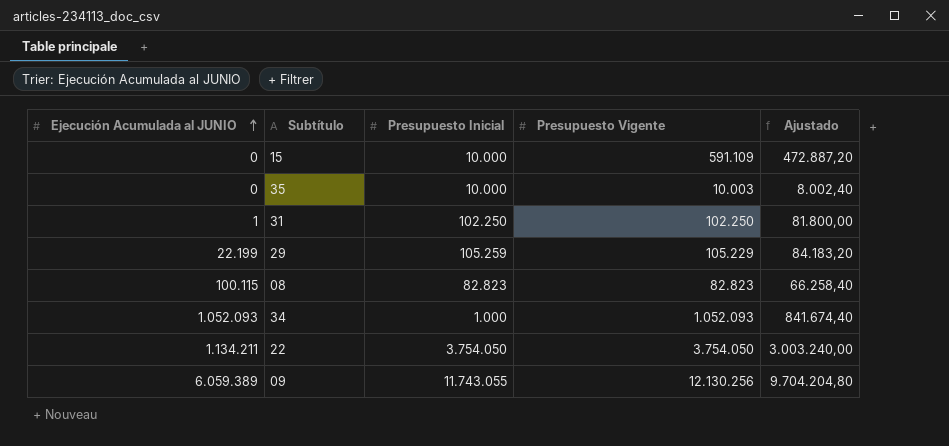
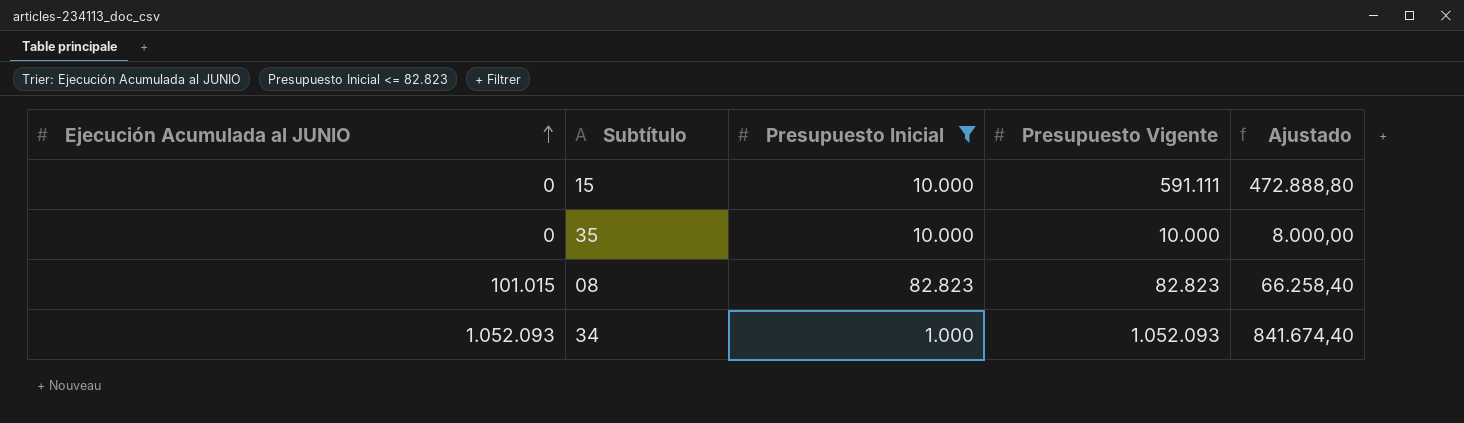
filter: none -> Presupuesto Inicial <= 82.823
15 | Presupuesto Vigente: 591.109 -> 591.111
15 | Ajustado: 472.887,20 -> 472.888,80
35 | Presupuesto Vigente: 10.003 -> 10.000
35 | Ajustado: 8.002,40 -> 8.000,00
08 | Ejecución Acumulada al JUNIO: 100.115 -> 101.015

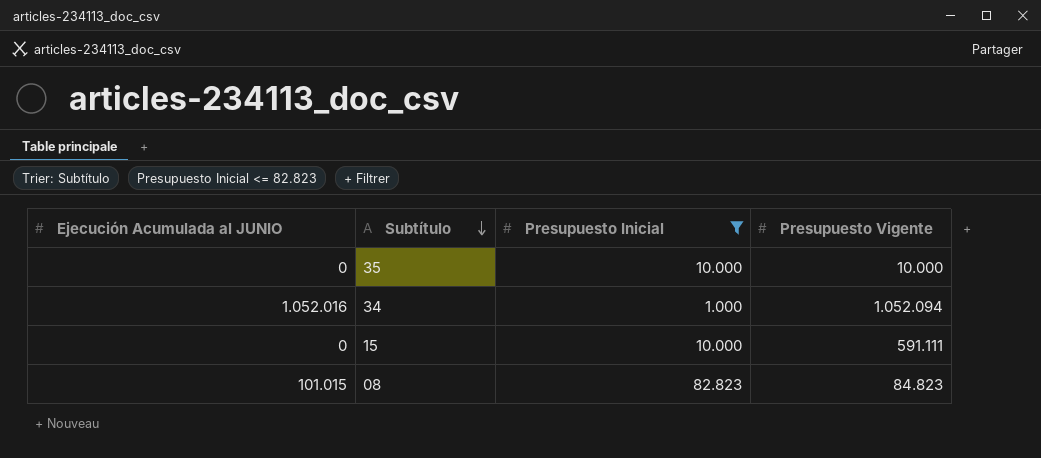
row order: Ejecución Acumulada al JUNIO ascending -> Subtítulo descending
column Ajustado | formula: [Presupuesto Vigente] * 0,8 -> none
34 | Ejecución Acumulada al JUNIO: 1.052.093 -> 1.052.016
34 | Presupuesto Vigente: 1.052.093 -> 1.052.094
08 | Presupuesto Vigente: 82.823 -> 84.823

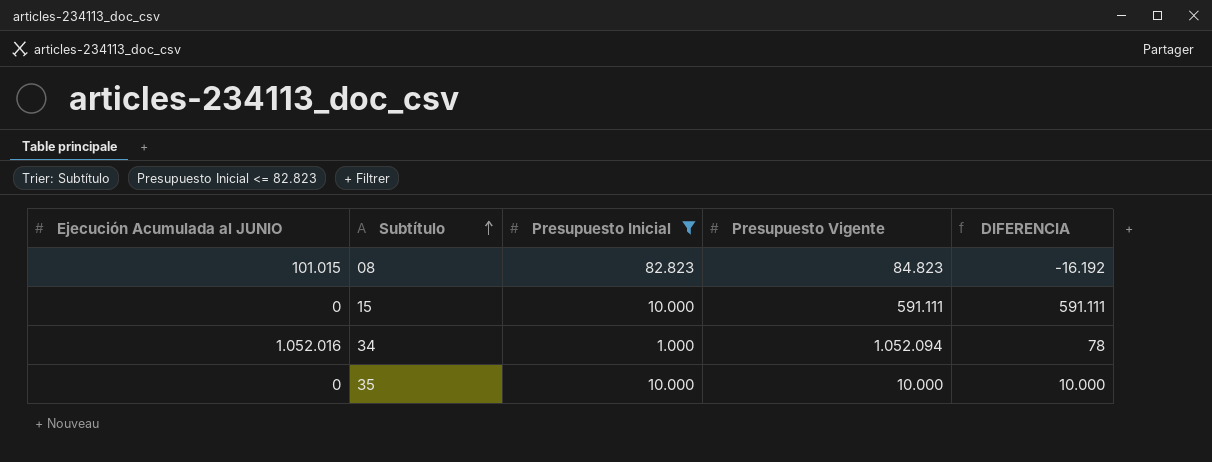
row order: Subtítulo descending -> Subtítulo ascending
column DIFERENCIA | formula: none -> [Presupuesto Vigente] - [Ejecución Acumulada al JUNIO]

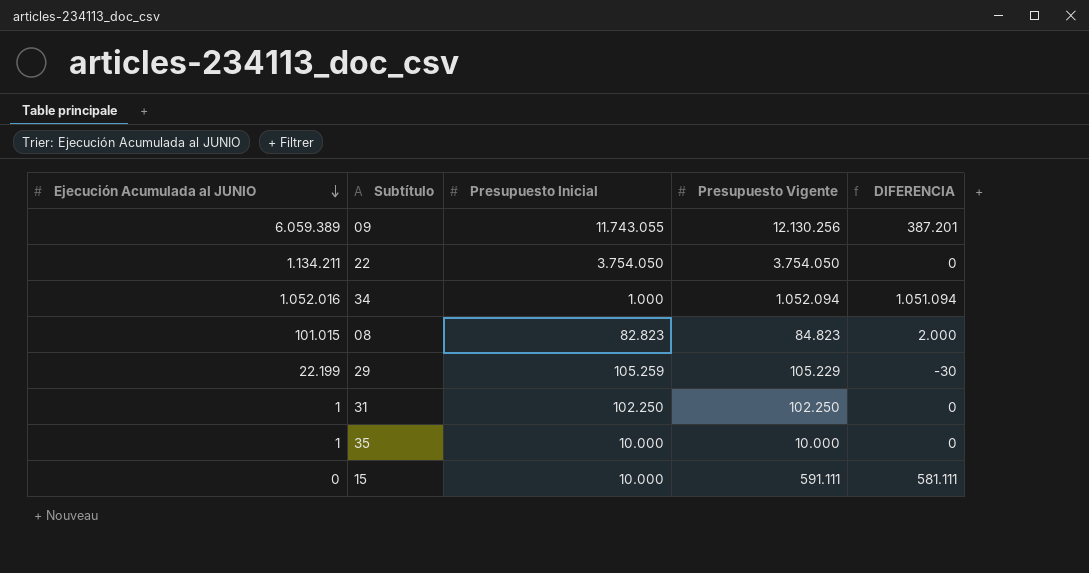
filter: Presupuesto Inicial <= 82.823 -> none
row order: Subtítulo ascending -> Ejecución Acumulada al JUNIO descending
column DIFERENCIA | formula: [Presupuesto Vigente] - [Ejecución Acumulada al JUNIO] -> [Presupuesto Vigente] - [Presupuesto Inicial]
35 | Ejecución Acumulada al JUNIO: 0 -> 1

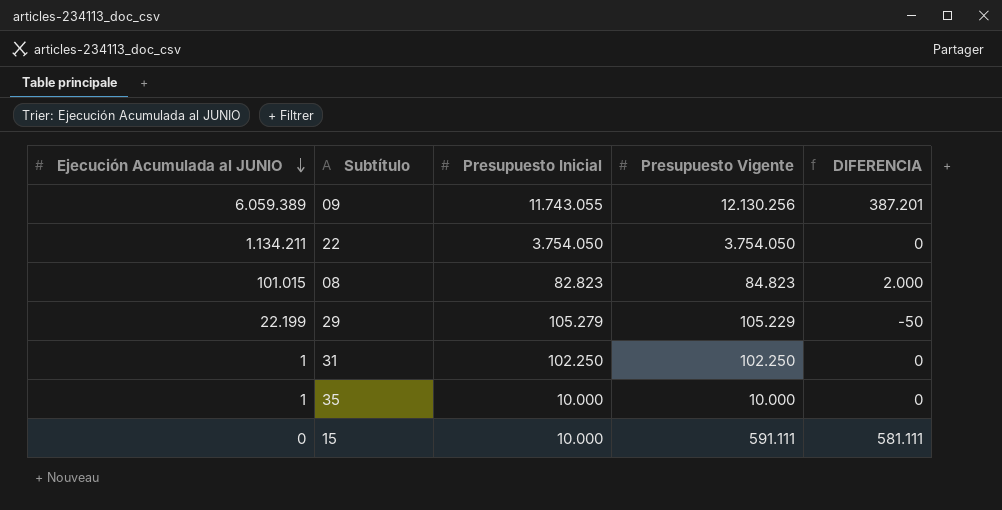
row 34: 1.052.016 | 1.000 | 1.052.094 | 1.051.094 -> none
29 | Presupuesto Inicial: 105.259 -> 105.279
29 | DIFERENCIA: -30 -> -50

